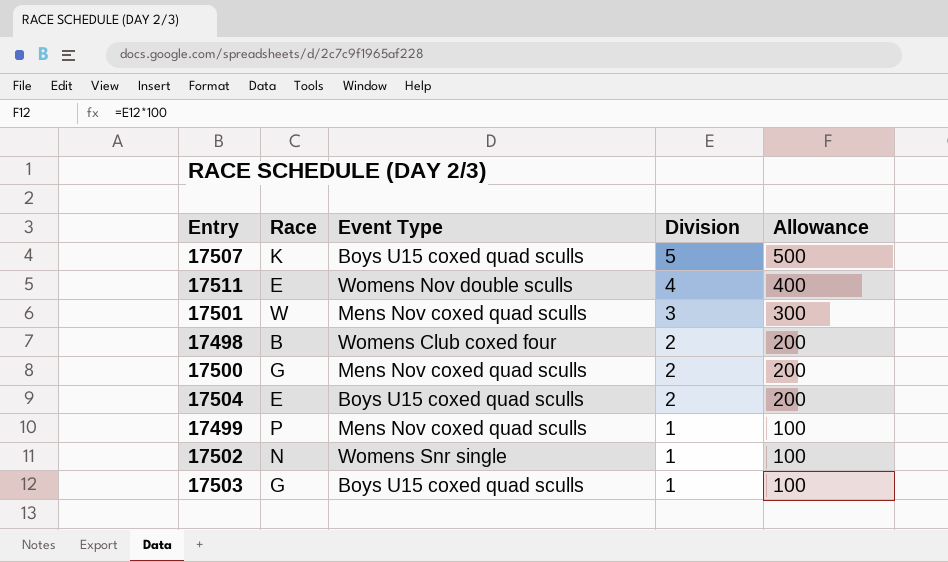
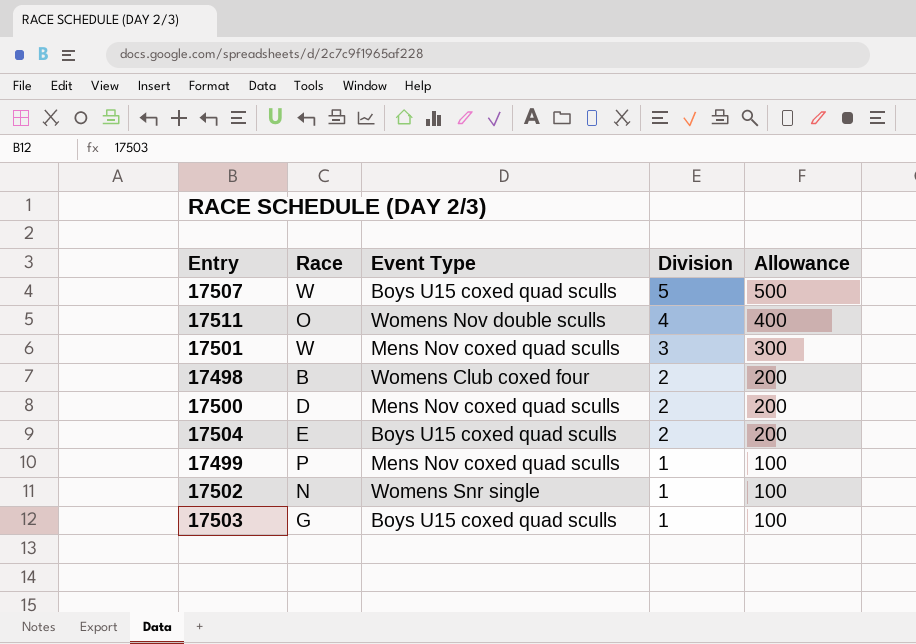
17507 | Race: K -> W
17511 | Race: E -> O
17500 | Race: G -> D

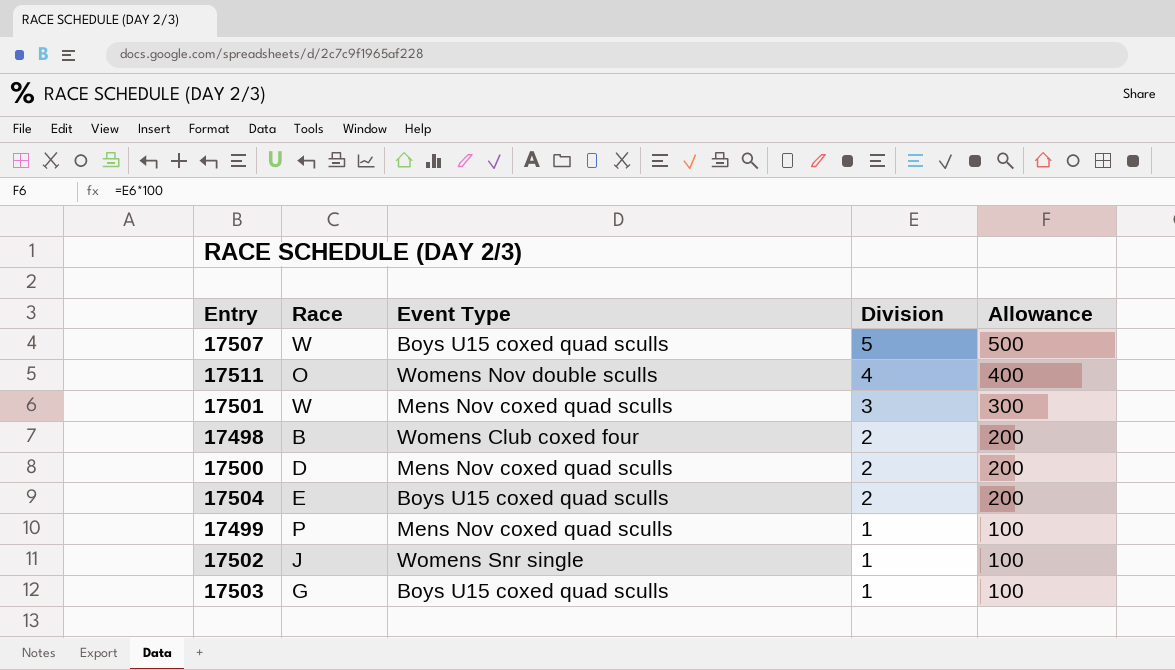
17502 | Race: N -> J

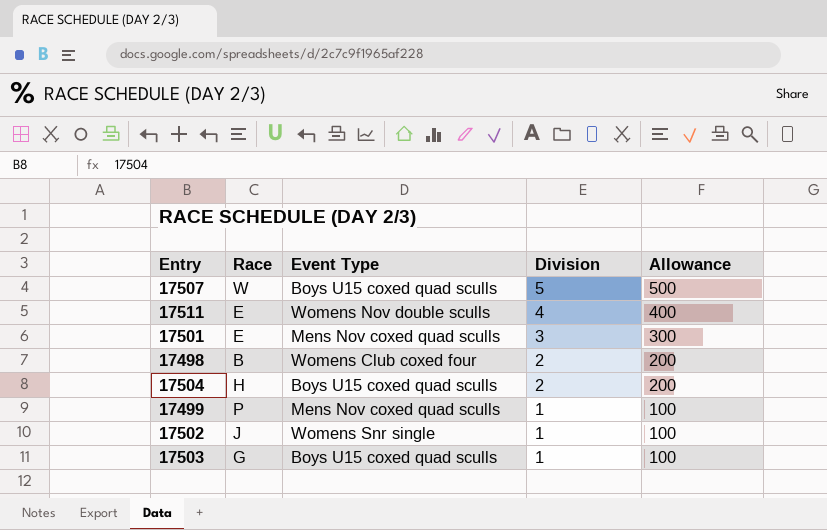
row 17500: D | Mens Nov coxed quad sculls | 2 | 200 -> none
17511 | Race: O -> E
17501 | Race: W -> E
17504 | Race: E -> H

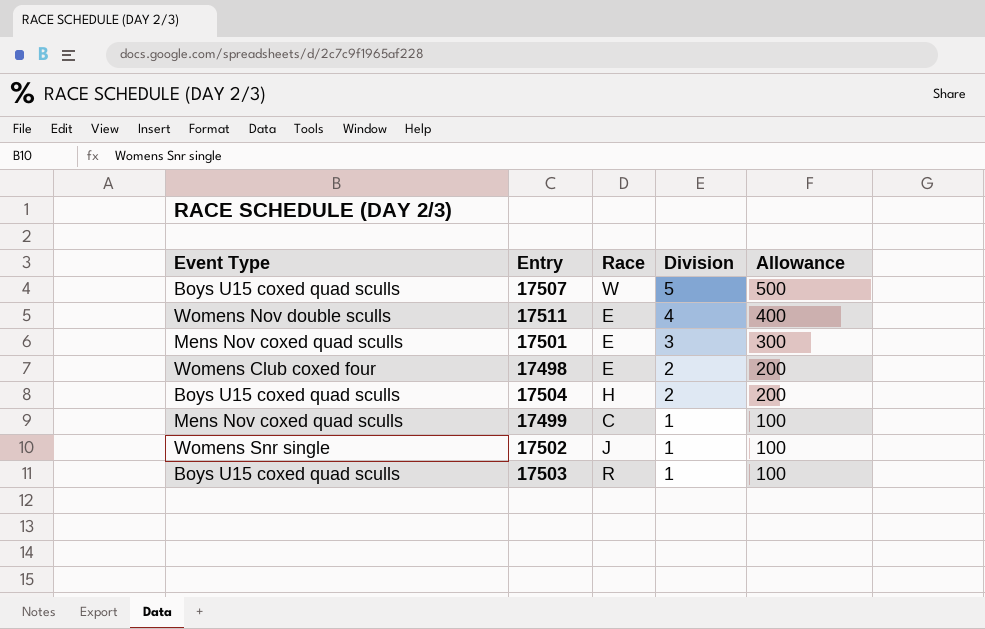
column Event Type | position: 3 -> 1
17498 | Race: B -> E
17499 | Race: P -> C
17503 | Race: G -> R

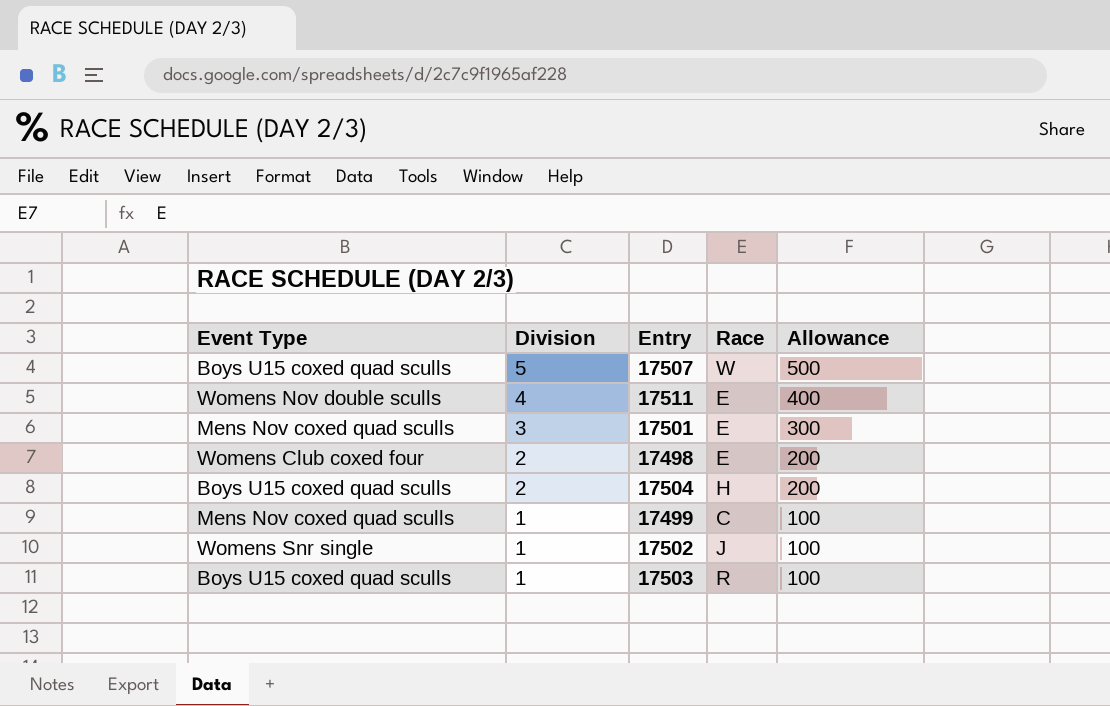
column Division | position: 4 -> 2

